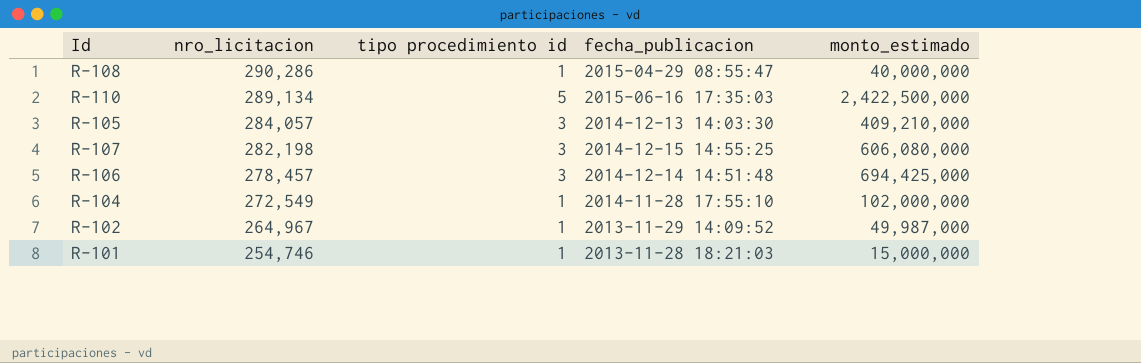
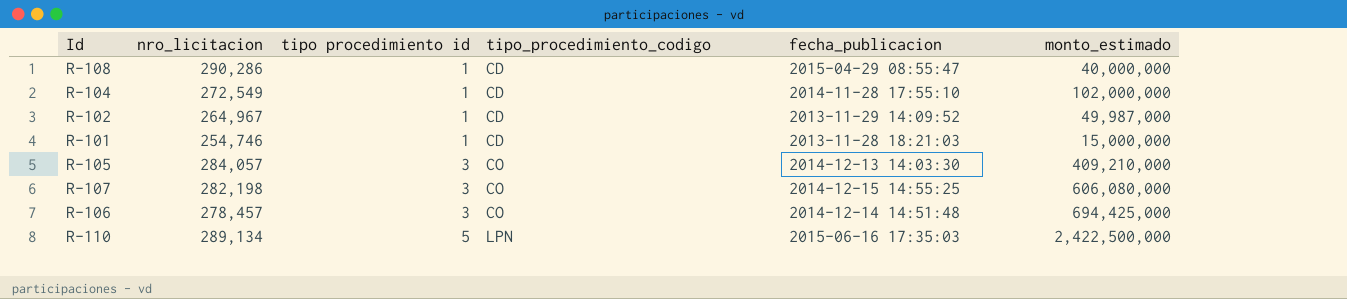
row order: nro_licitacion descending -> tipo procedimiento id ascending
column tipo_procedimiento_codigo | position: none -> 4

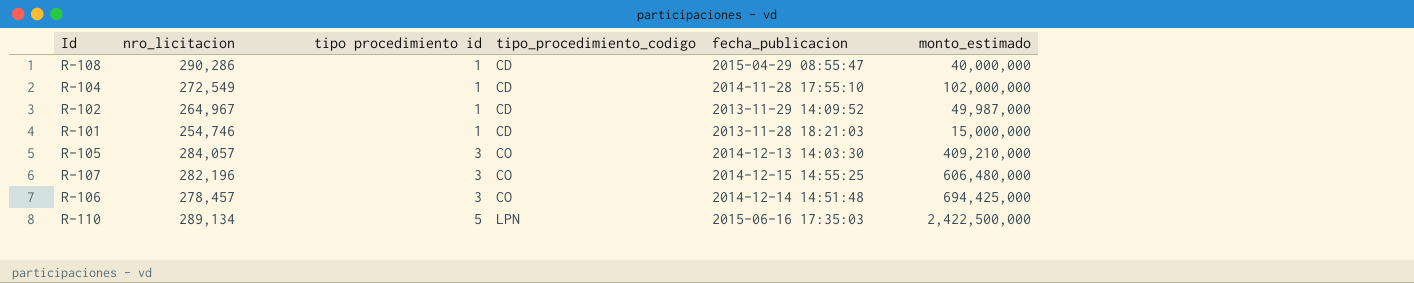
R-107 | nro_licitacion: 282,198 -> 282,196
R-107 | monto_estimado: 606,080,000 -> 606,480,000

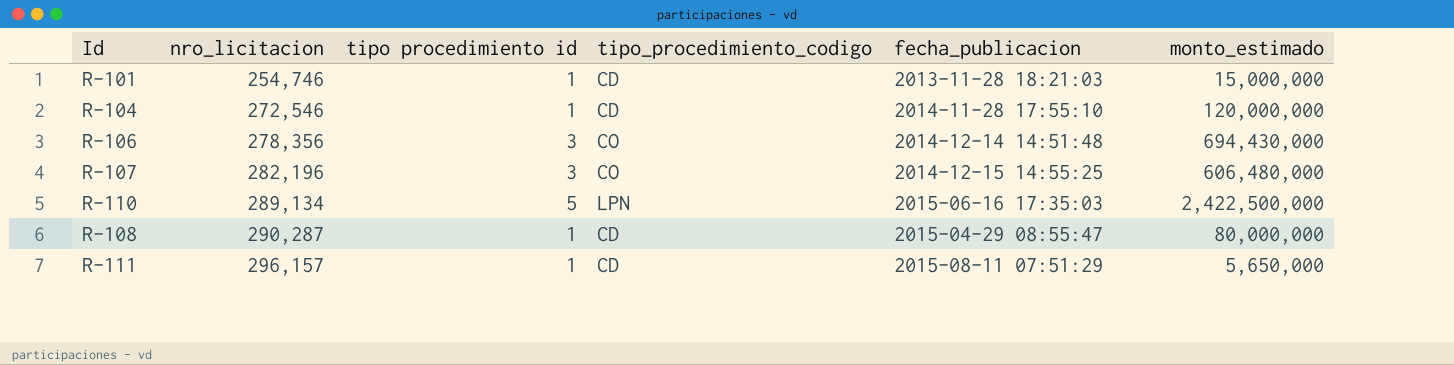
row order: tipo procedimiento id ascending -> nro_licitacion ascending
row R-102: 264,967 | 1 | CD | 2013-11-29 14:09:52 | 49,987,000 -> none
row R-105: 284,057 | 3 | CO | 2014-12-13 14:03:30 | 409,210,000 -> none
R-104 | nro_licitacion: 272,549 -> 272,546
R-104 | monto_estimado: 102,000,000 -> 120,000,000
R-106 | nro_licitacion: 278,457 -> 278,356
R-106 | monto_estimado: 694,425,000 -> 694,430,000
R-108 | nro_licitacion: 290,286 -> 290,287
R-108 | monto_estimado: 40,000,000 -> 80,000,000
row R-111: none -> 296,157 | 1 | CD | 2015-08-11 07:51:29 | 5,650,000

